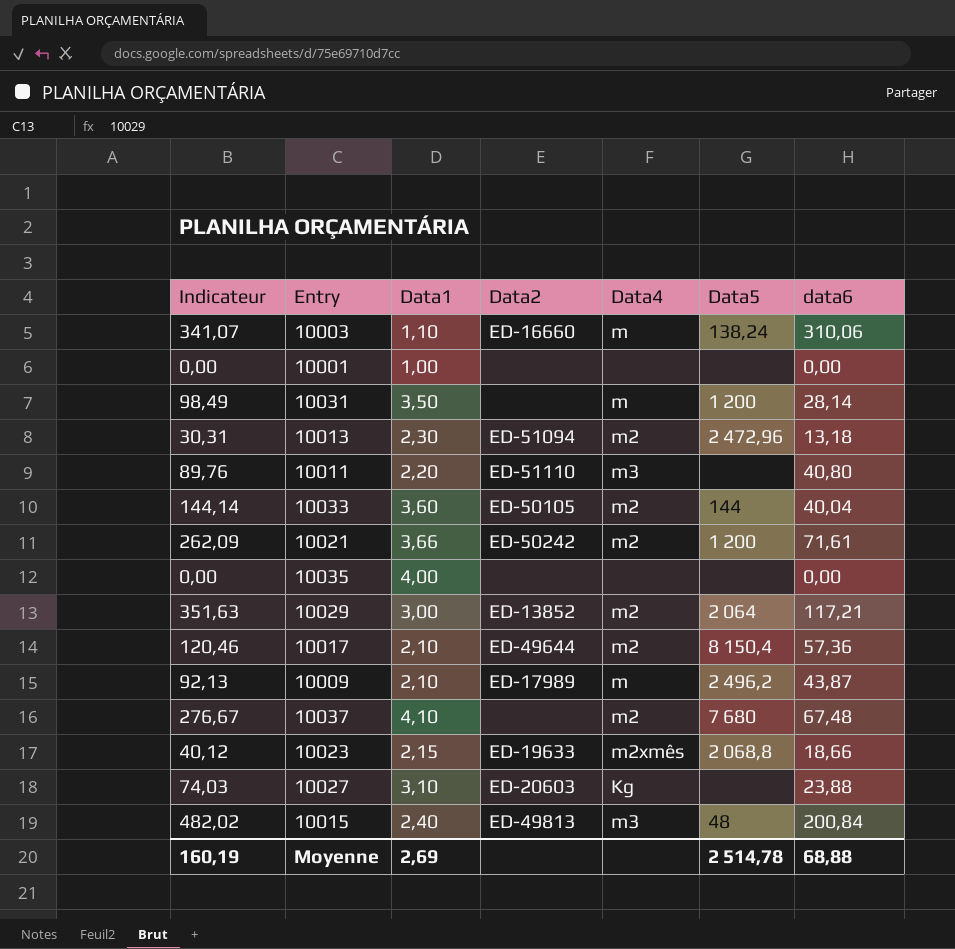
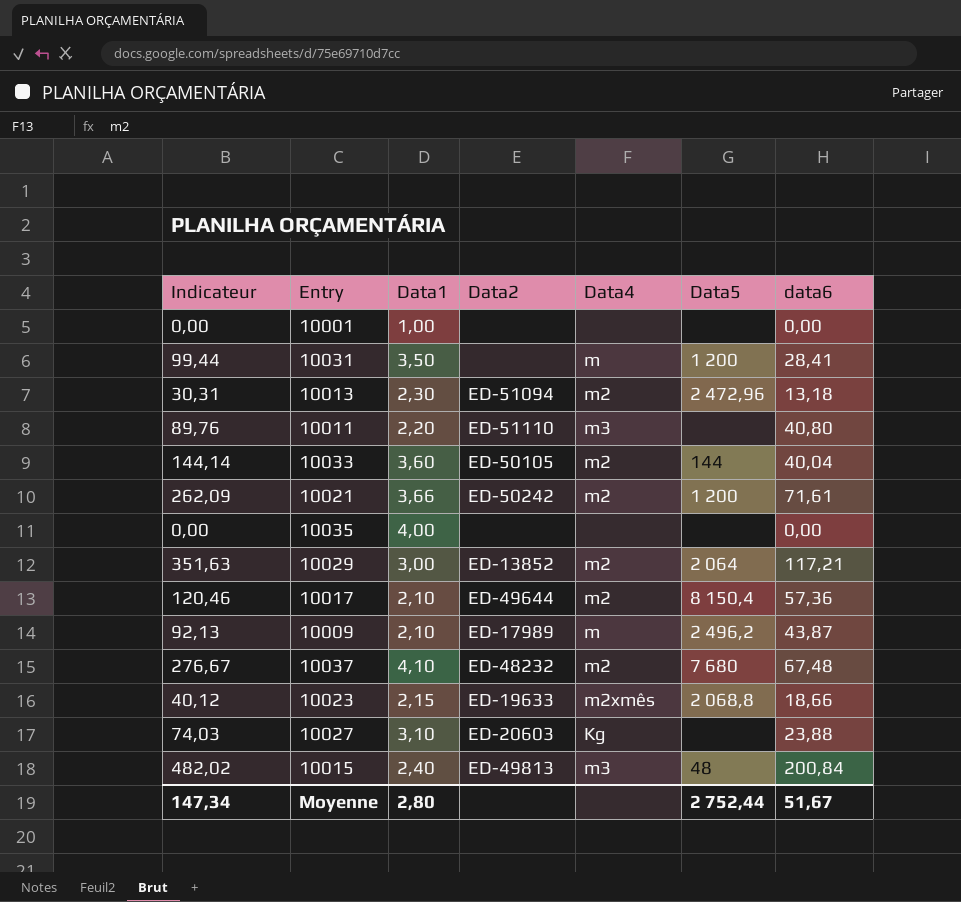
row 10003: 341,07 | 1,10 | ED-16660 | m | 138,24 | 310,06 -> none
10031 | Indicateur: 98,49 -> 99,44
10031 | data6: 28,14 -> 28,41
10037 | Data2: none -> ED-48232
Moyenne | Indicateur: 160,19 -> 147,34
Moyenne | Data1: 2,69 -> 2,80
Moyenne | Data5: 2 514,78 -> 2 752,44
Moyenne | data6: 68,88 -> 51,67

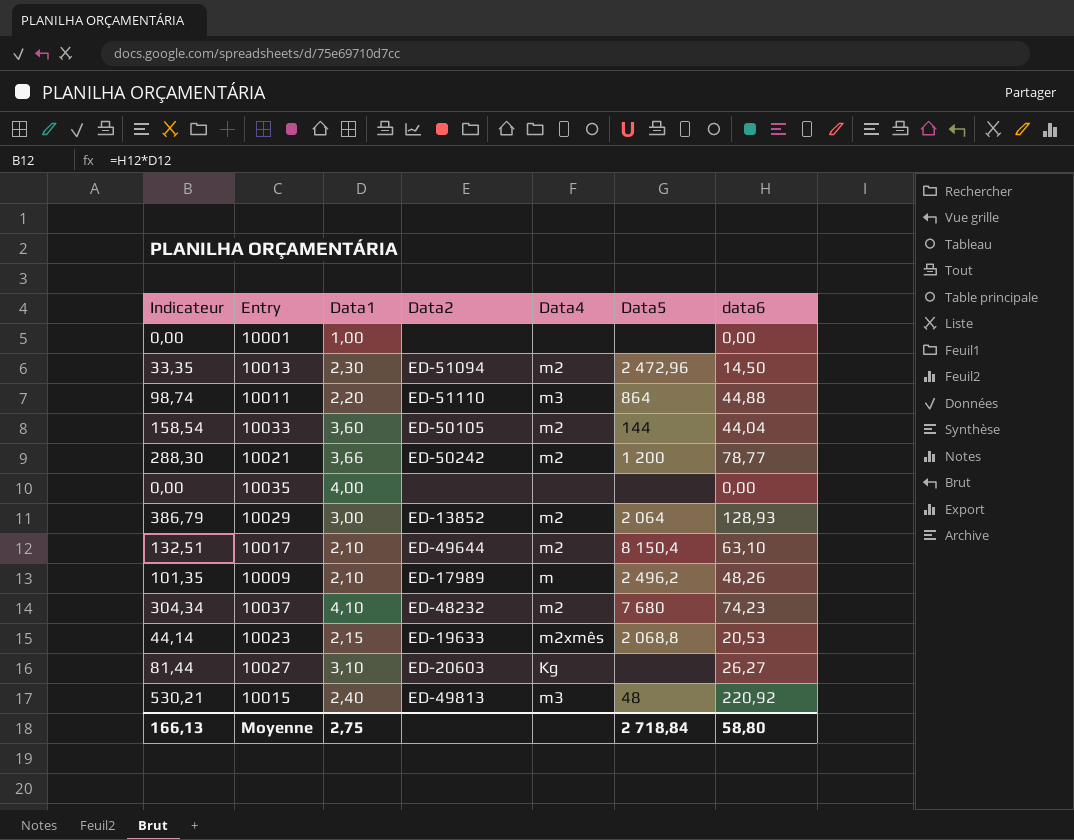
row 10031: 99,44 | 3,50 | none | m | 1 200 | 28,41 -> none
10013 | Indicateur: 30,31 -> 33,35
10013 | data6: 13,18 -> 14,50
10011 | Indicateur: 89,76 -> 98,74
10011 | Data5: none -> 864
10011 | data6: 40,80 -> 44,88
10033 | Indicateur: 144,14 -> 158,54
10033 | data6: 40,04 -> 44,04
10021 | Indicateur: 262,09 -> 288,30
10021 | data6: 71,61 -> 78,77
10029 | Indicateur: 351,63 -> 386,79
10029 | data6: 117,21 -> 128,93
10017 | Indicateur: 120,46 -> 132,51
10017 | data6: 57,36 -> 63,10
10009 | Indicateur: 92,13 -> 101,35
10009 | data6: 43,87 -> 48,26
10037 | Indicateur: 276,67 -> 304,34
10037 | data6: 67,48 -> 74,23
10023 | Indicateur: 40,12 -> 44,14
10023 | data6: 18,66 -> 20,53
10027 | Indicateur: 74,03 -> 81,44
10027 | data6: 23,88 -> 26,27
10015 | Indicateur: 482,02 -> 530,21
10015 | data6: 200,84 -> 220,92
Moyenne | Indicateur: 147,34 -> 166,13
Moyenne | Data1: 2,80 -> 2,75
Moyenne | Data5: 2 752,44 -> 2 718,84
Moyenne | data6: 51,67 -> 58,80

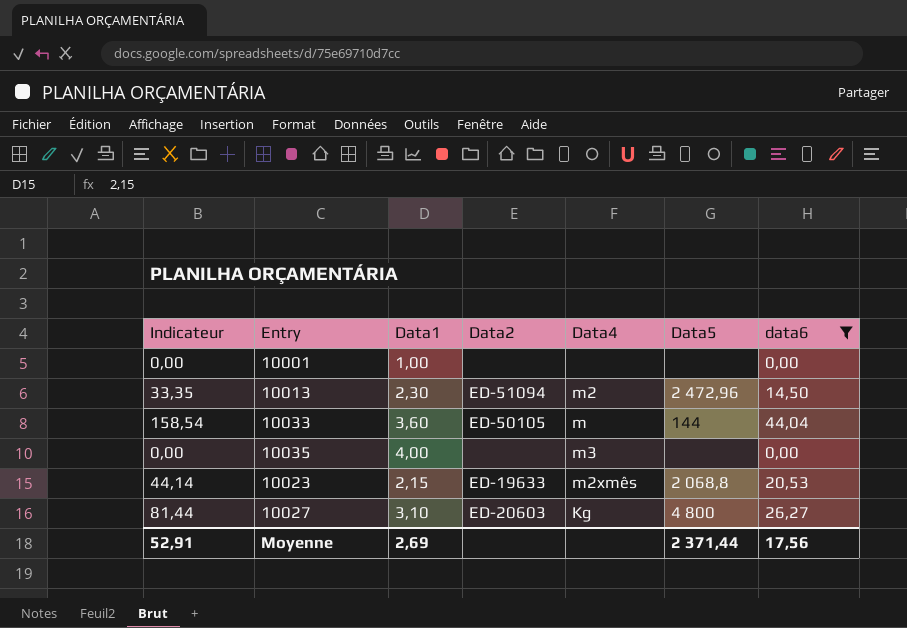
filter: none -> data6 <= 44,04
10033 | Data4: m2 -> m
10035 | Data4: none -> m3
10027 | Data5: none -> 4 800
Moyenne | Indicateur: 166,13 -> 52,91
Moyenne | Data1: 2,75 -> 2,69
Moyenne | Data5: 2 718,84 -> 2 371,44
Moyenne | data6: 58,80 -> 17,56

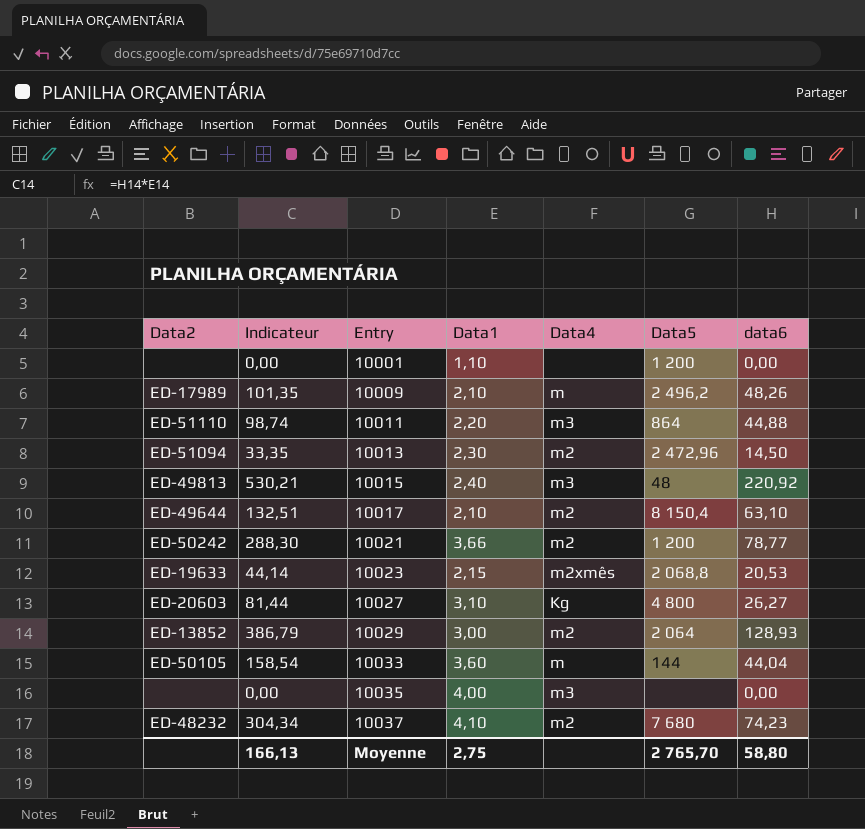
filter: data6 <= 44,04 -> none
row order: none -> Entry ascending
column Data2 | position: 4 -> 1
10001 | Data1: 1,00 -> 1,10
10001 | Data5: none -> 1 200
Moyenne | Indicateur: 52,91 -> 166,13
Moyenne | Data1: 2,69 -> 2,75
Moyenne | Data5: 2 371,44 -> 2 765,70
Moyenne | data6: 17,56 -> 58,80

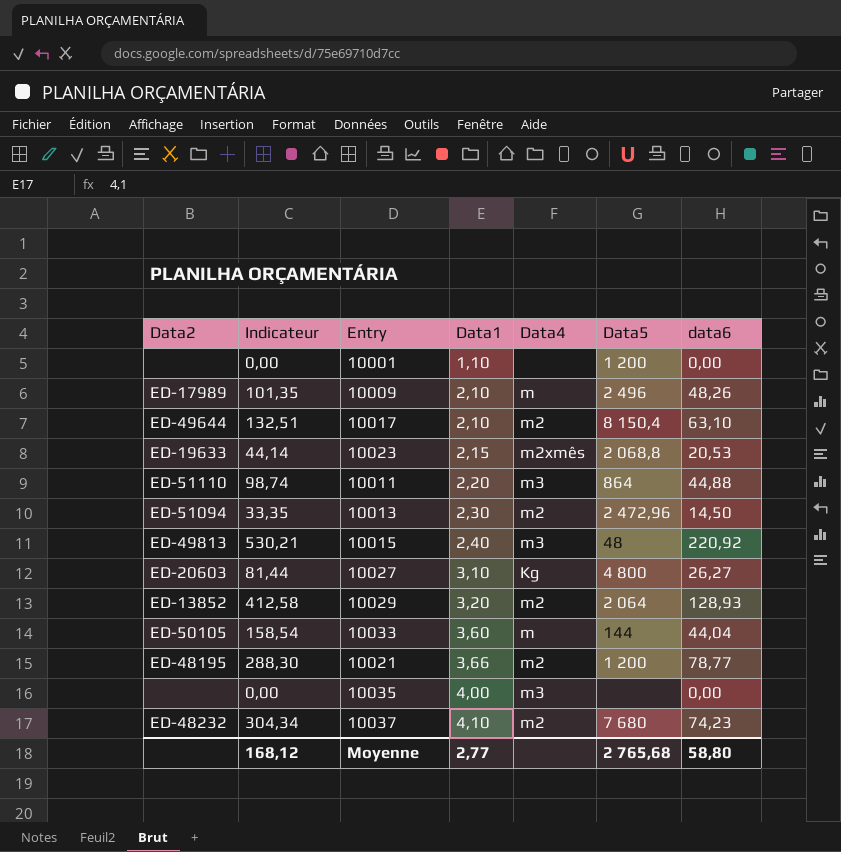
row order: Entry ascending -> Data1 ascending
10009 | Data5: 2 496,2 -> 2 496
10029 | Indicateur: 386,79 -> 412,58
10029 | Data1: 3,00 -> 3,20
10021 | Data2: ED-50242 -> ED-48195
Moyenne | Indicateur: 166,13 -> 168,12
Moyenne | Data1: 2,75 -> 2,77
Moyenne | Data5: 2 765,70 -> 2 765,68

